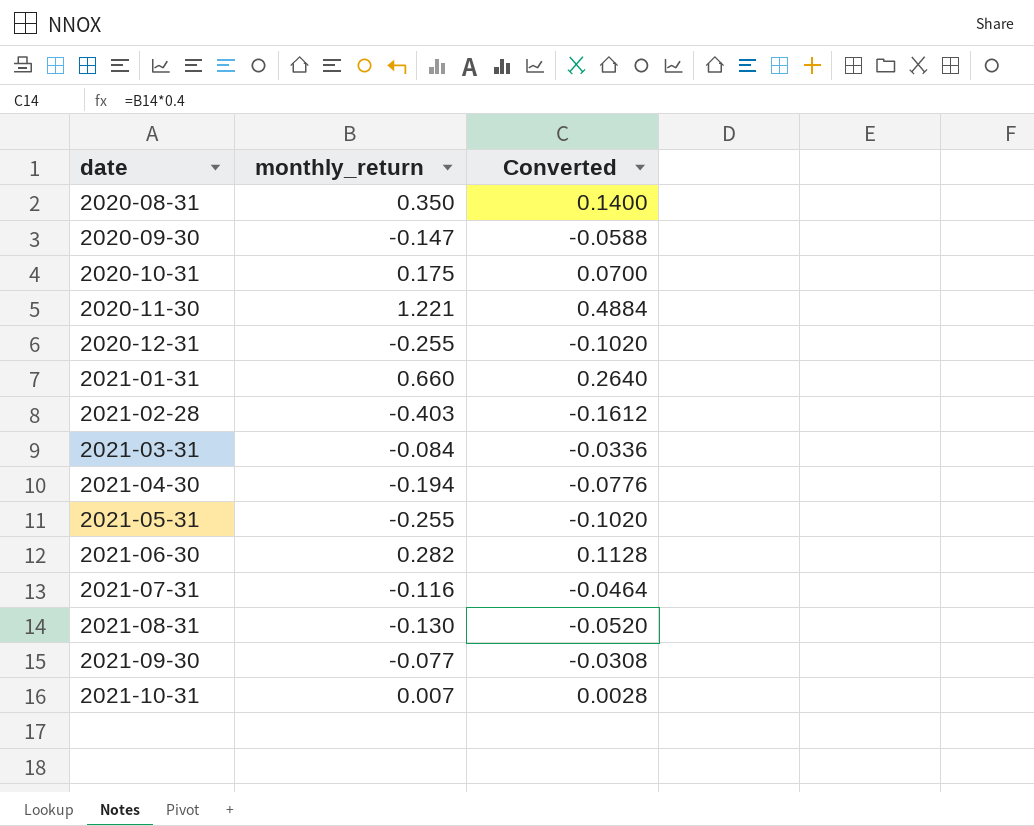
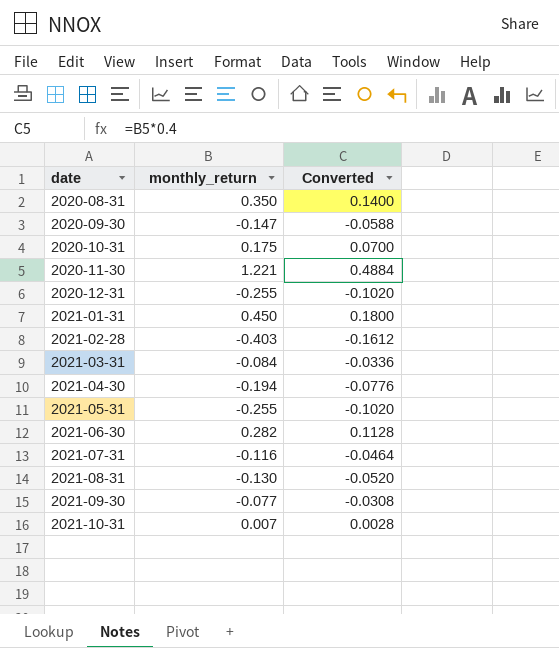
2021-01-31 | monthly_return: 0.660 -> 0.450
2021-01-31 | Converted: 0.2640 -> 0.1800

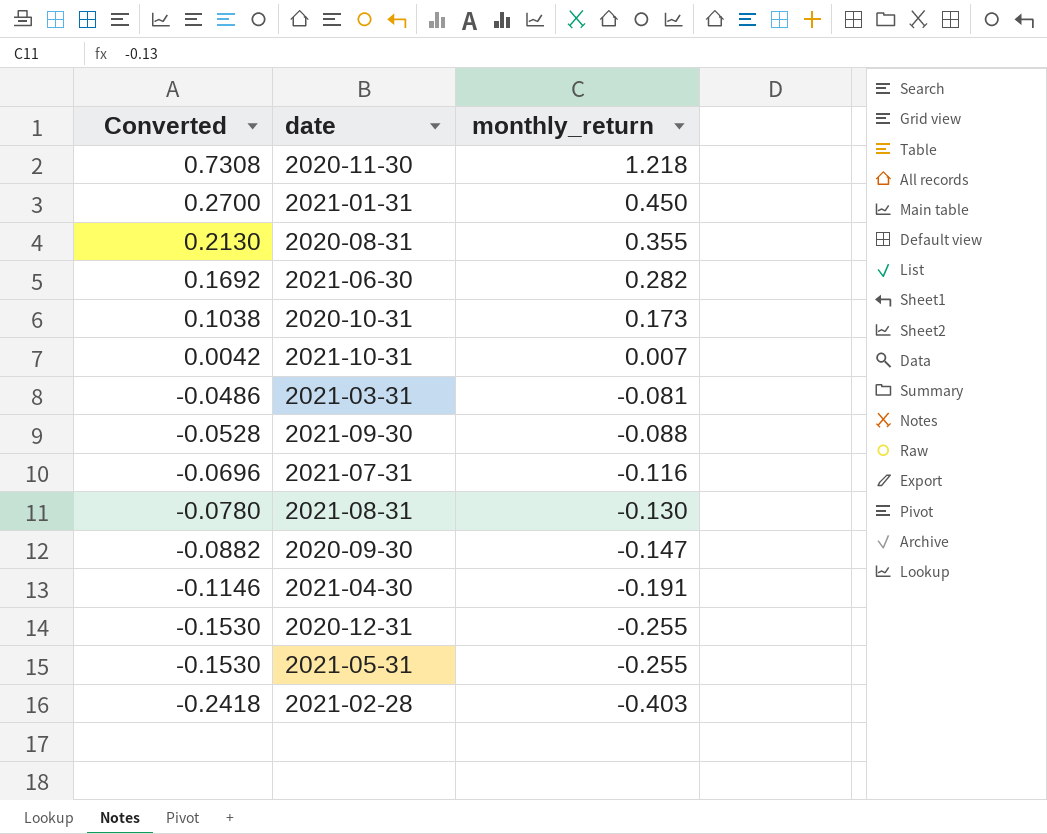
row order: date ascending -> Converted descending
column Converted | formula: [monthly_return] * 0.4 -> [monthly_return] * 0.6
column Converted | position: 3 -> 1
2020-11-30 | monthly_return: 1.221 -> 1.218
2020-08-31 | monthly_return: 0.350 -> 0.355
2020-10-31 | monthly_return: 0.175 -> 0.173
2021-03-31 | monthly_return: -0.084 -> -0.081
2021-09-30 | monthly_return: -0.077 -> -0.088
2021-04-30 | monthly_return: -0.194 -> -0.191

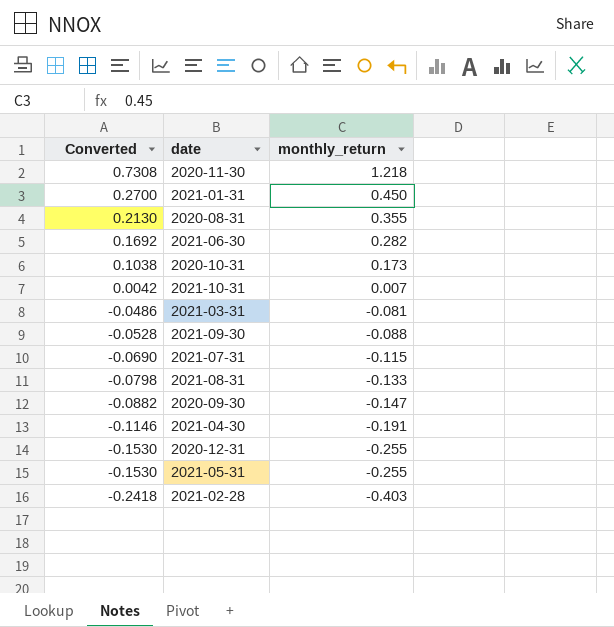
2021-07-31 | Converted: -0.0696 -> -0.0690
2021-07-31 | monthly_return: -0.116 -> -0.115
2021-08-31 | Converted: -0.0780 -> -0.0798
2021-08-31 | monthly_return: -0.130 -> -0.133

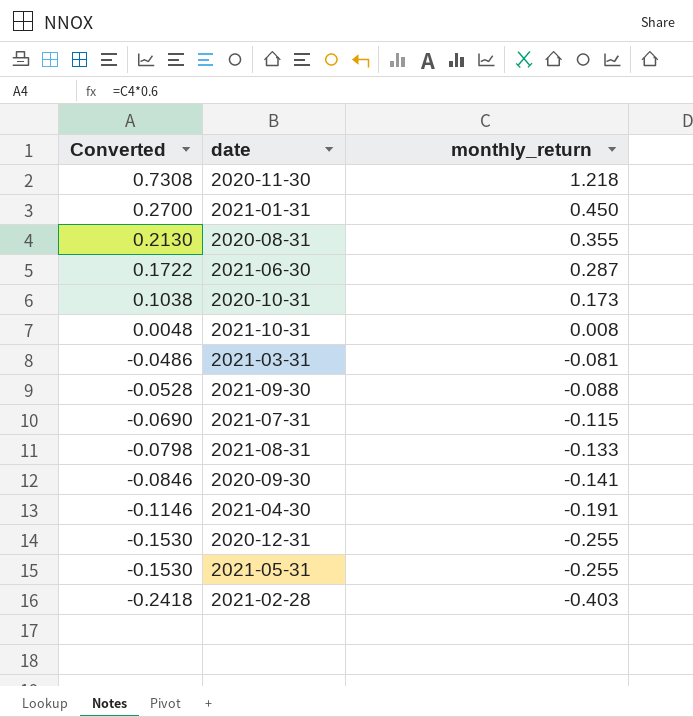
2021-06-30 | Converted: 0.1692 -> 0.1722
2021-06-30 | monthly_return: 0.282 -> 0.287
2021-10-31 | Converted: 0.0042 -> 0.0048
2021-10-31 | monthly_return: 0.007 -> 0.008
2020-09-30 | Converted: -0.0882 -> -0.0846
2020-09-30 | monthly_return: -0.147 -> -0.141

